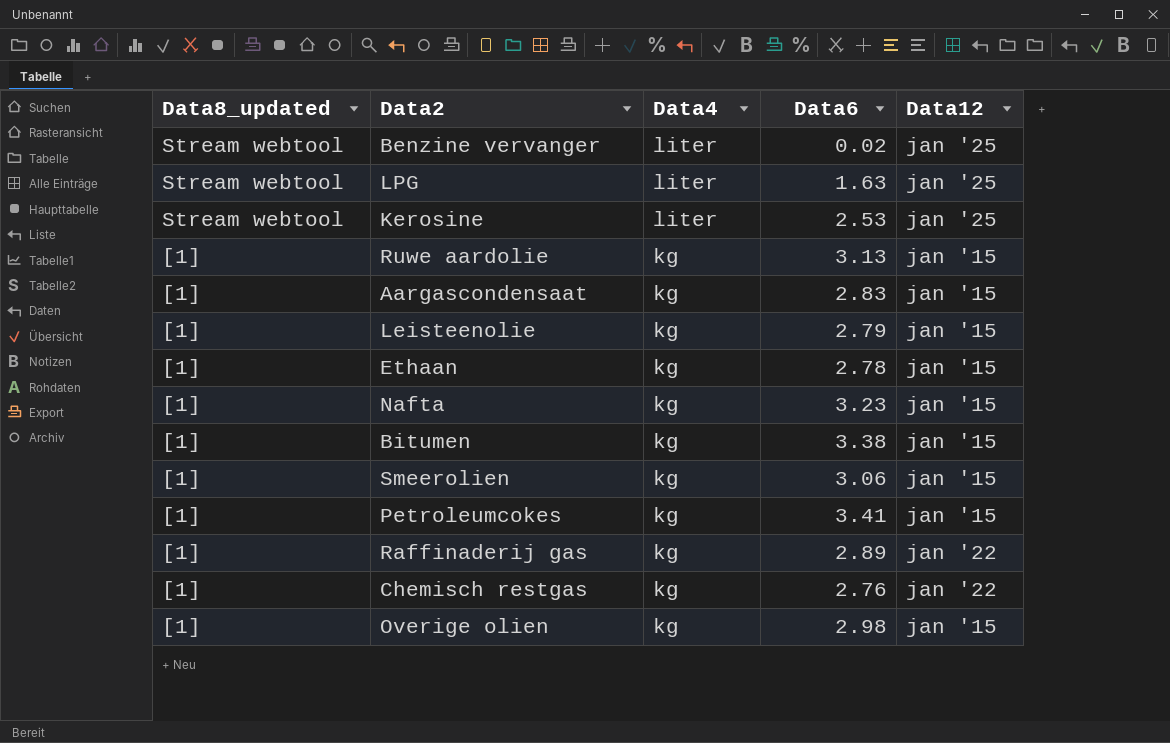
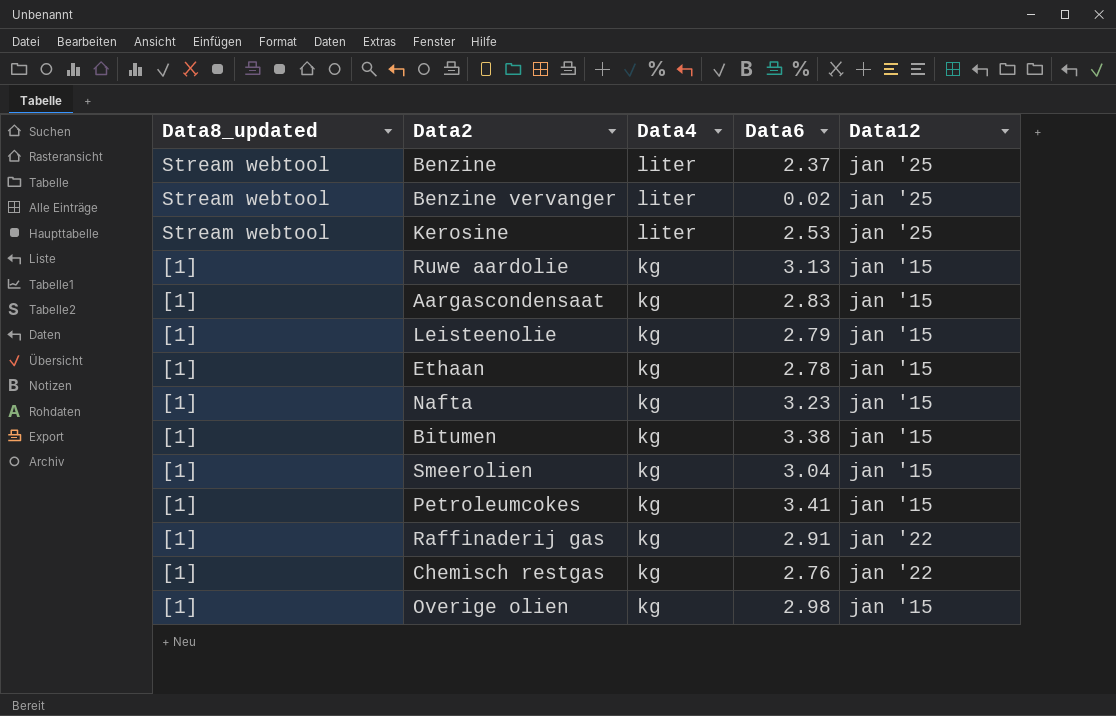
row LPG: Stream webtool | liter | 1.63 | jan '25 -> none
row Benzine: none -> Stream webtool | liter | 2.37 | jan '25
Smeerolien | Data6: 3.06 -> 3.04
Raffinaderij gas | Data6: 2.89 -> 2.91

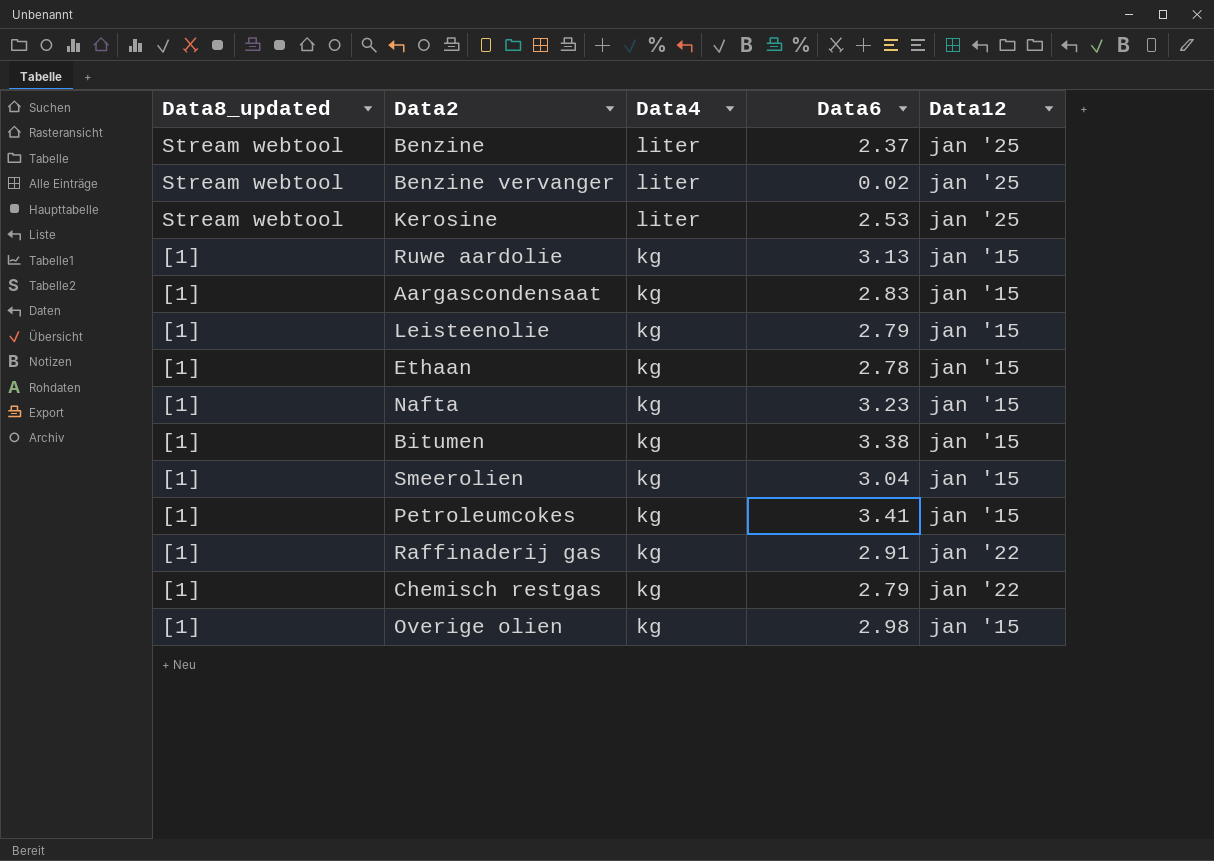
Chemisch restgas | Data6: 2.76 -> 2.79

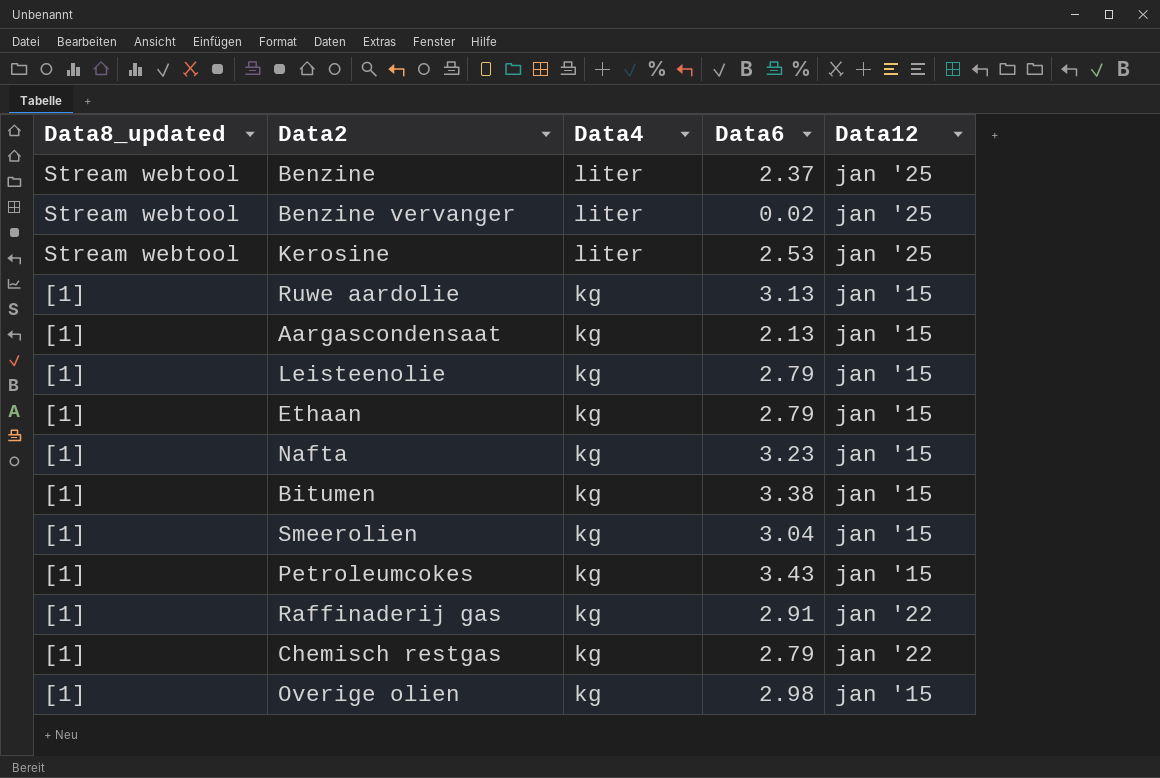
Aargascondensaat | Data6: 2.83 -> 2.13
Ethaan | Data6: 2.78 -> 2.79
Petroleumcokes | Data6: 3.41 -> 3.43

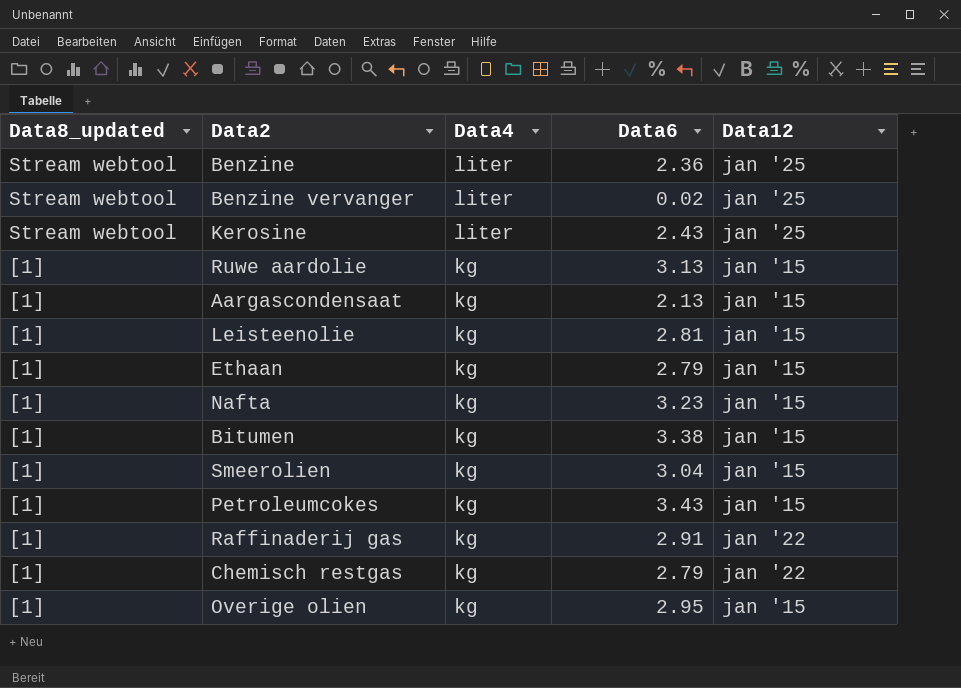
Benzine | Data6: 2.37 -> 2.36
Kerosine | Data6: 2.53 -> 2.43
Leisteenolie | Data6: 2.79 -> 2.81
Overige olien | Data6: 2.98 -> 2.95

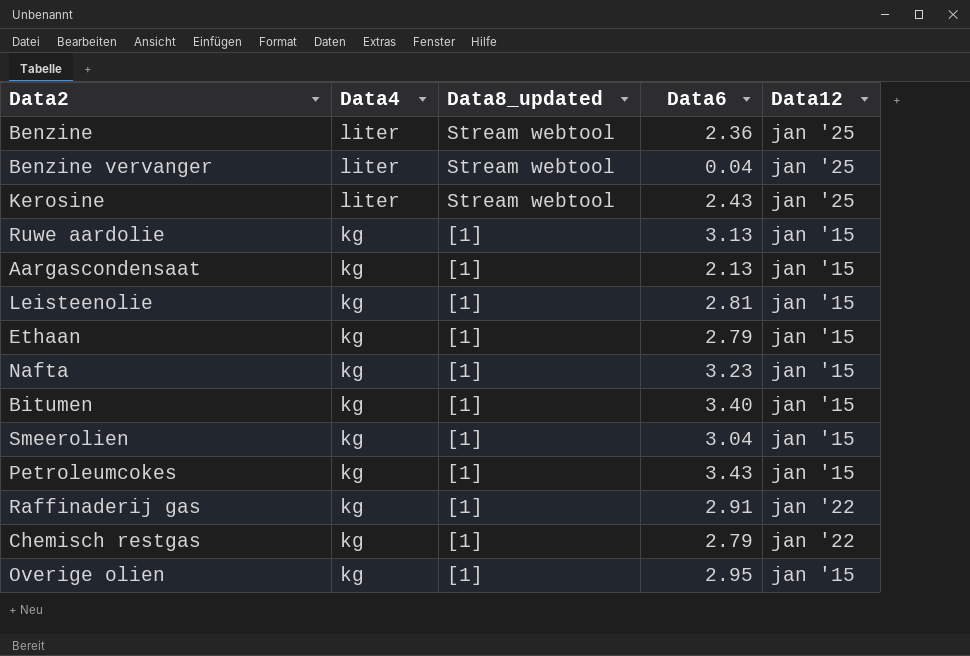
column Data8_updated | position: 1 -> 3
Benzine vervanger | Data6: 0.02 -> 0.04
Bitumen | Data6: 3.38 -> 3.40

